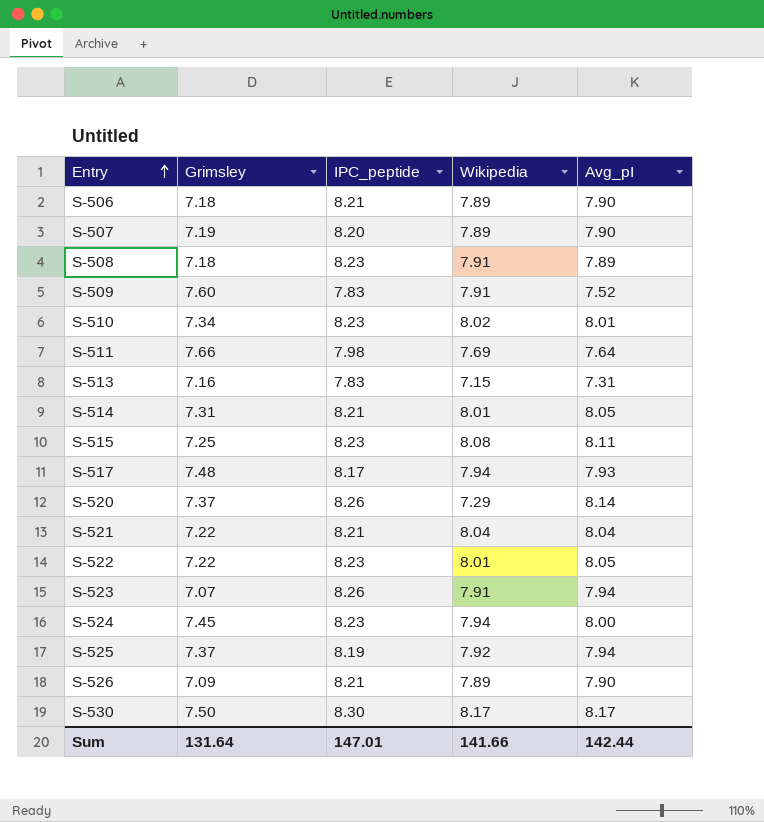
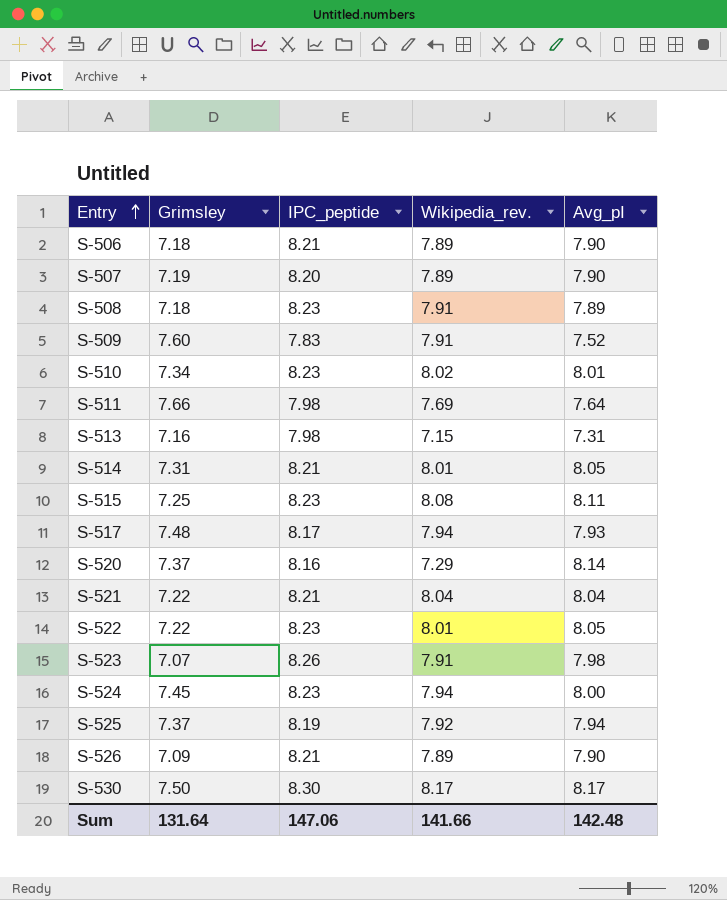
column name: Wikipedia -> Wikipedia_rev.
S-513 | IPC_peptide: 7.83 -> 7.98
S-520 | IPC_peptide: 8.26 -> 8.16
S-523 | Avg_pI: 7.94 -> 7.98
Sum | IPC_peptide: 147.01 -> 147.06
Sum | Avg_pI: 142.44 -> 142.48

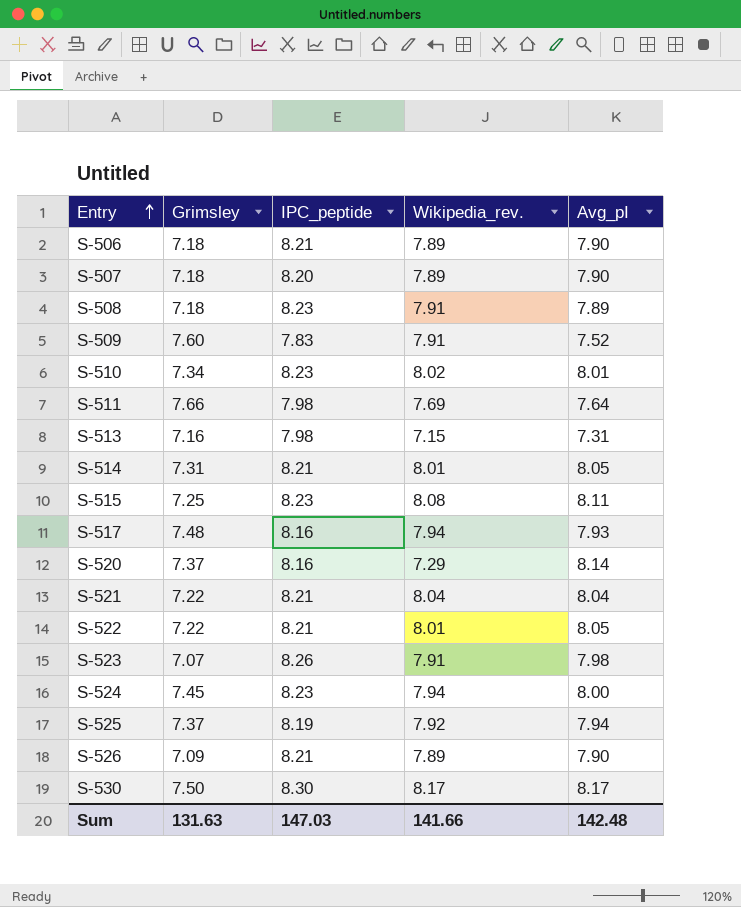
S-507 | Grimsley: 7.19 -> 7.18
S-517 | IPC_peptide: 8.17 -> 8.16
S-522 | IPC_peptide: 8.23 -> 8.21
Sum | Grimsley: 131.64 -> 131.63
Sum | IPC_peptide: 147.06 -> 147.03

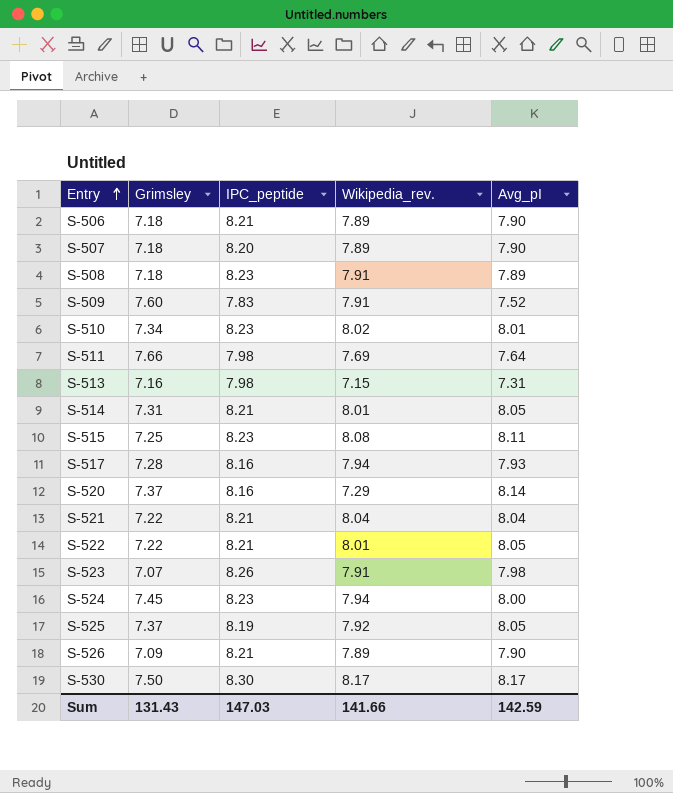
S-517 | Grimsley: 7.48 -> 7.28
S-525 | Avg_pI: 7.94 -> 8.05
Sum | Grimsley: 131.63 -> 131.43
Sum | Avg_pI: 142.48 -> 142.59

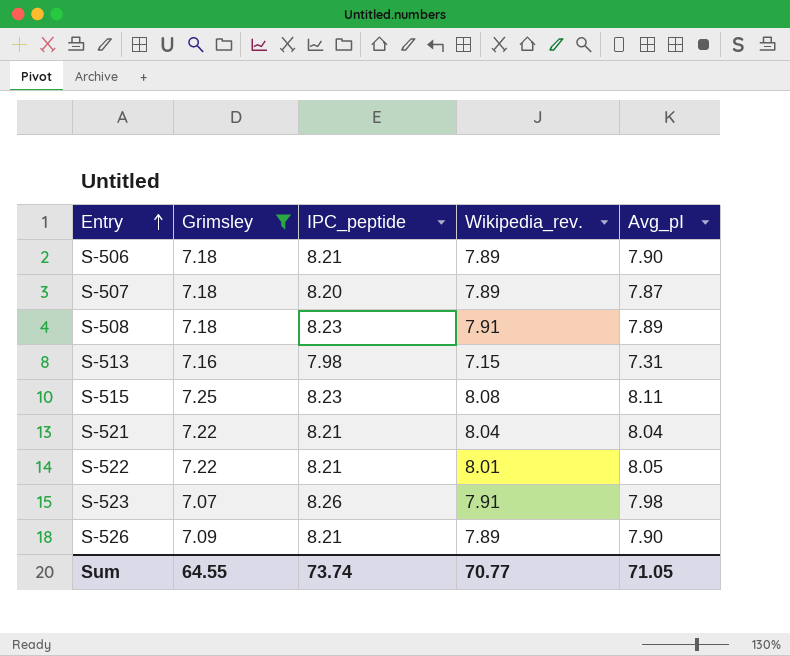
filter: none -> Grimsley <= 7.25
S-507 | Avg_pI: 7.90 -> 7.87
Sum | Grimsley: 131.43 -> 64.55
Sum | IPC_peptide: 147.03 -> 73.74
Sum | Wikipedia_rev.: 141.66 -> 70.77
Sum | Avg_pI: 142.59 -> 71.05

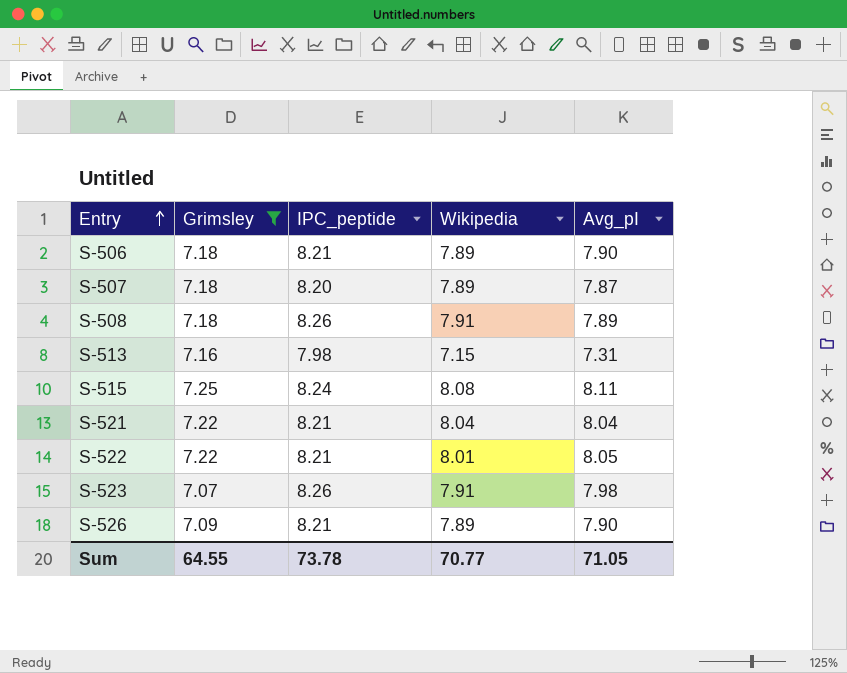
column name: Wikipedia_rev. -> Wikipedia
S-508 | IPC_peptide: 8.23 -> 8.26
S-515 | IPC_peptide: 8.23 -> 8.24
Sum | IPC_peptide: 73.74 -> 73.78

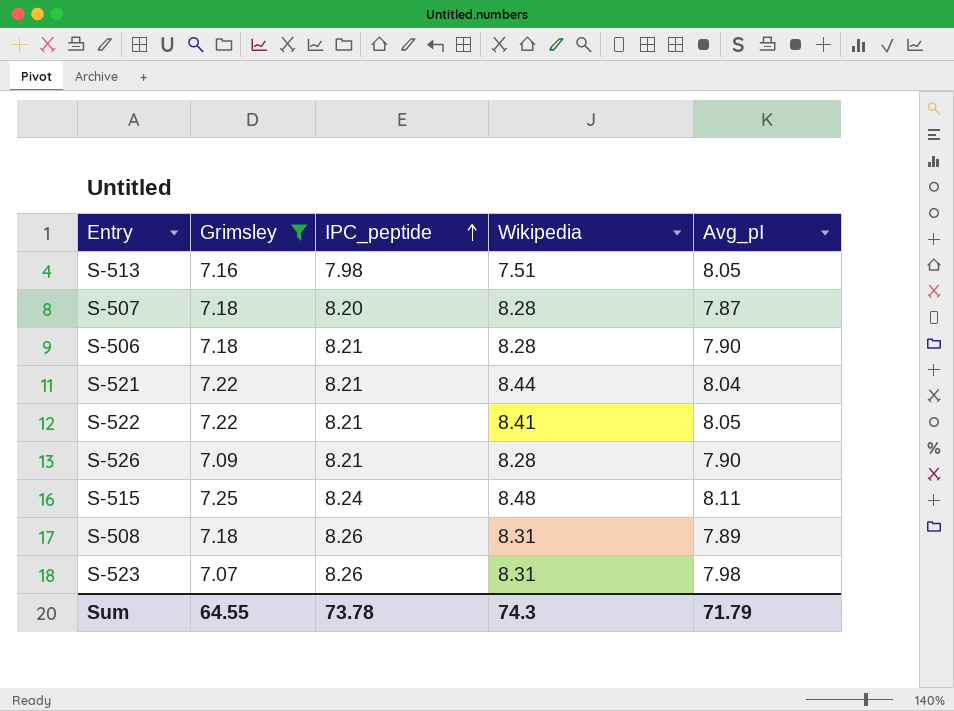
row order: Entry ascending -> IPC_peptide ascending
S-513 | Wikipedia: 7.15 -> 7.51
S-513 | Avg_pI: 7.31 -> 8.05
S-507 | Wikipedia: 7.89 -> 8.28
S-506 | Wikipedia: 7.89 -> 8.28
S-521 | Wikipedia: 8.04 -> 8.44
S-522 | Wikipedia: 8.01 -> 8.41
S-526 | Wikipedia: 7.89 -> 8.28
S-515 | Wikipedia: 8.08 -> 8.48
S-508 | Wikipedia: 7.91 -> 8.31
S-523 | Wikipedia: 7.91 -> 8.31
Sum | Wikipedia: 70.77 -> 74.3
Sum | Avg_pI: 71.05 -> 71.79

